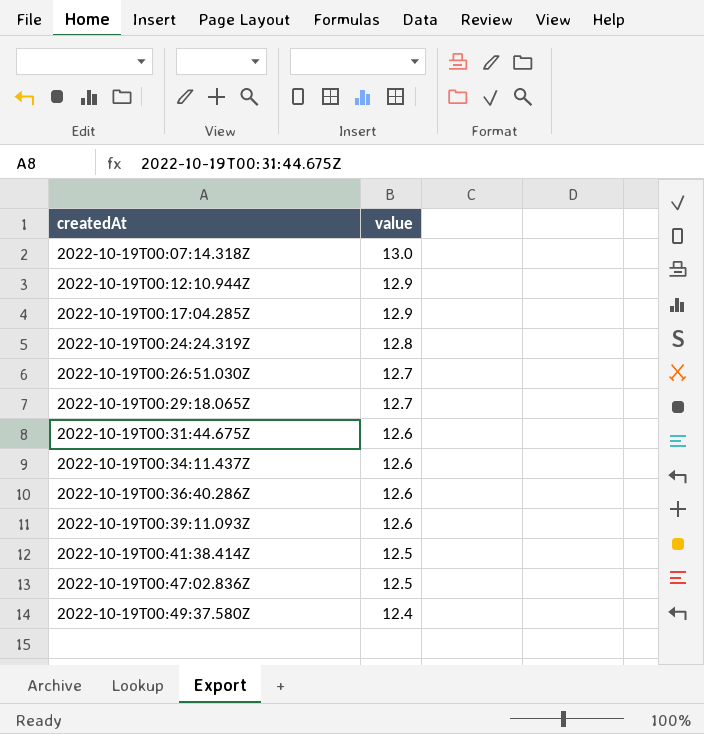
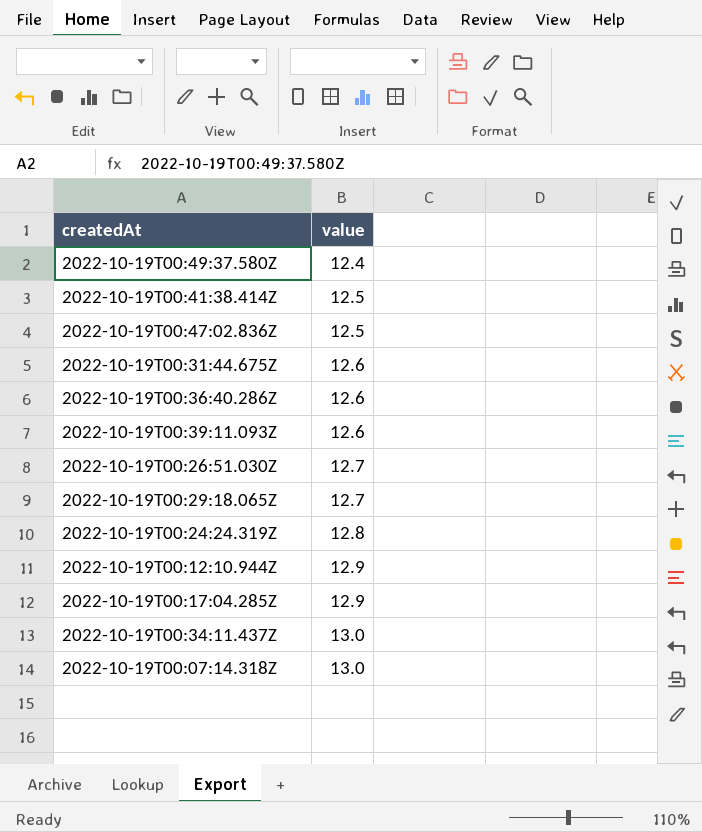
row order: createdAt ascending -> value ascending
2022-10-19T00:34:11.437Z | value: 12.6 -> 13.0

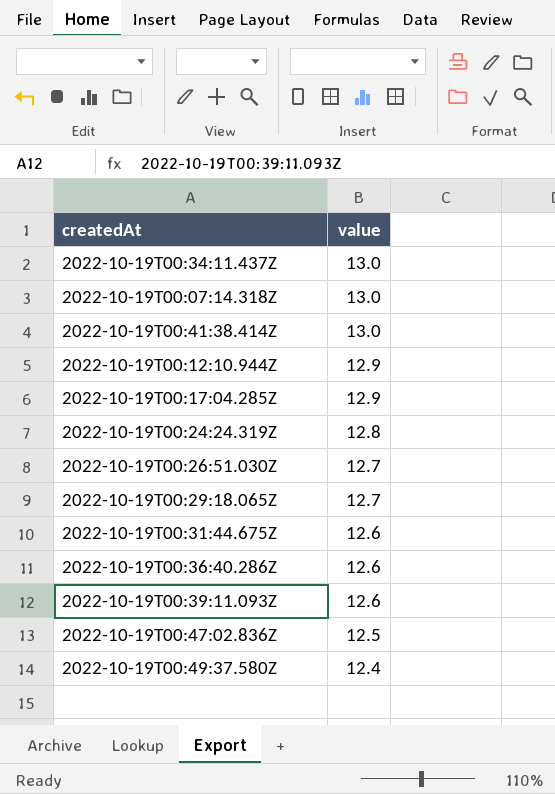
row order: value ascending -> value descending
2022-10-19T00:41:38.414Z | value: 12.5 -> 13.0

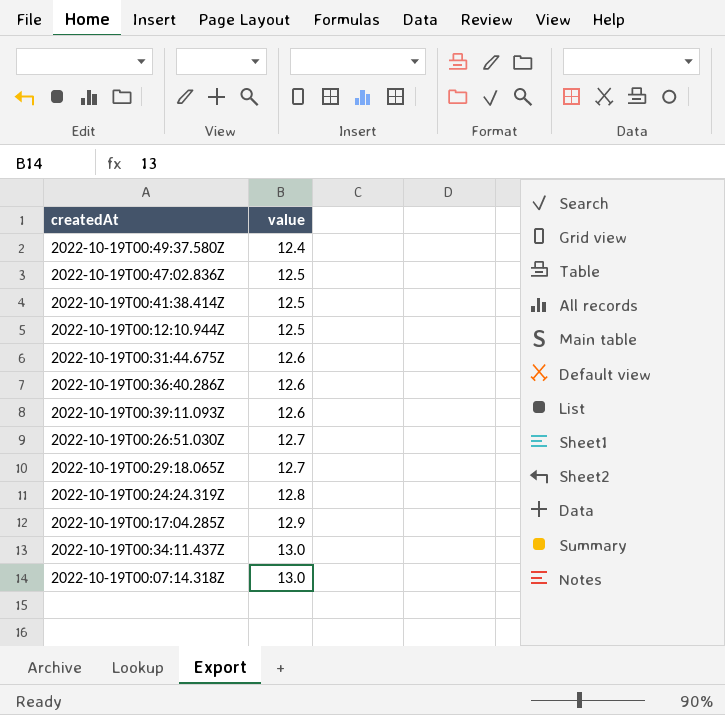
row order: value descending -> value ascending
2022-10-19T00:41:38.414Z | value: 13.0 -> 12.5
2022-10-19T00:12:10.944Z | value: 12.9 -> 12.5

